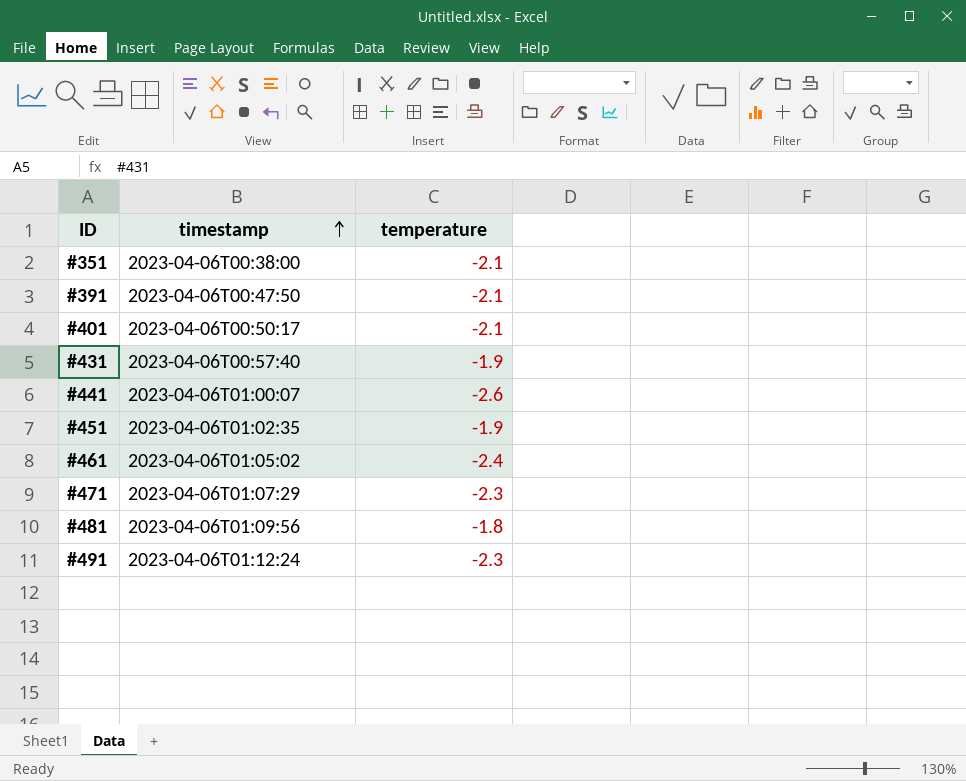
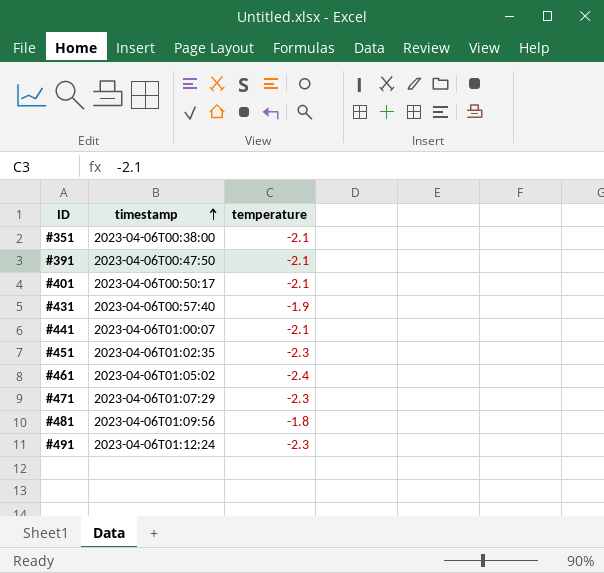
#441 | temperature: -2.6 -> -2.1
#451 | temperature: -1.9 -> -2.3

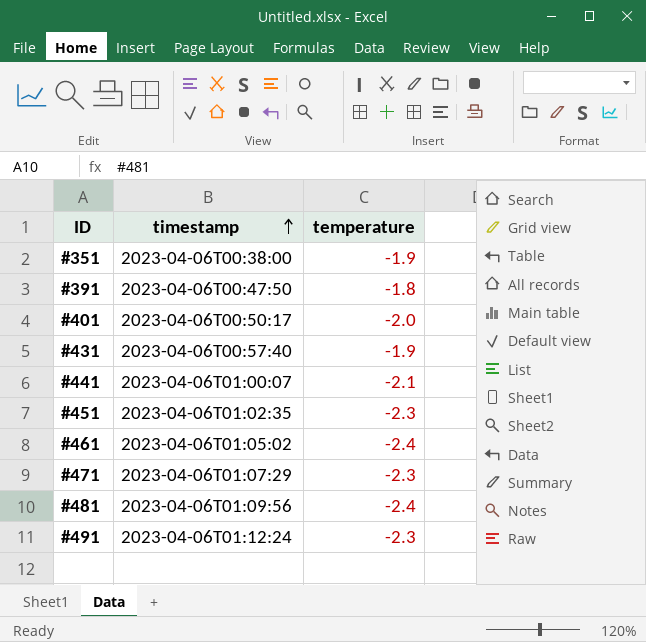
#351 | temperature: -2.1 -> -1.9
#391 | temperature: -2.1 -> -1.8
#401 | temperature: -2.1 -> -2.0
#481 | temperature: -1.8 -> -2.4

